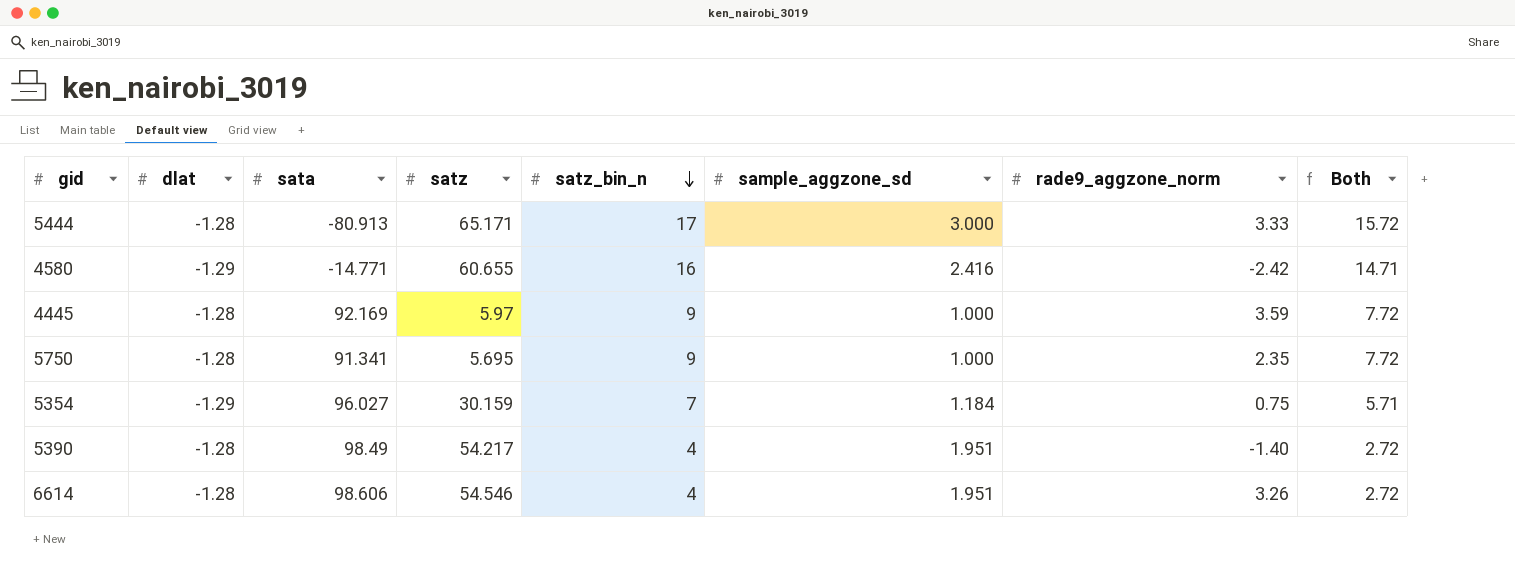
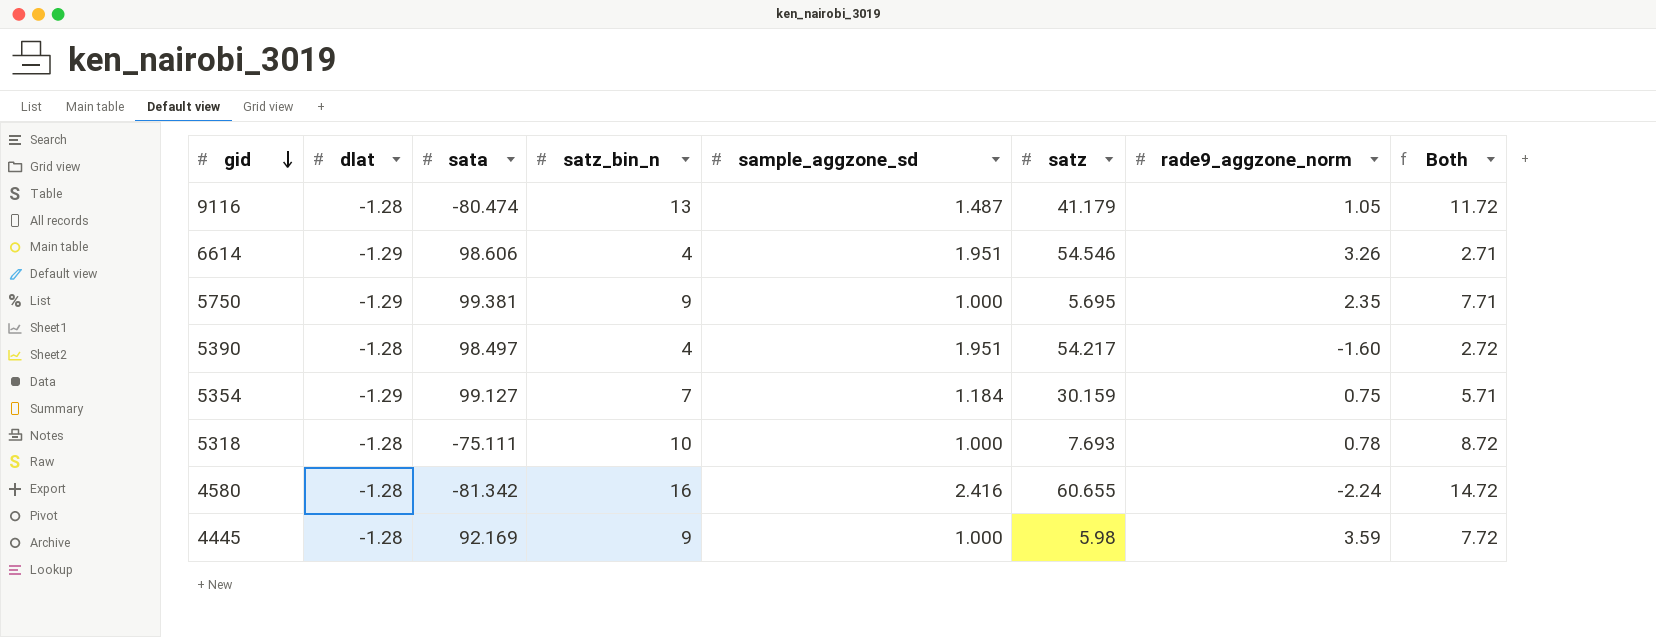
row order: satz_bin_n descending -> gid descending
column satz | position: 4 -> 6
row 5444: -1.28 | -80.913 | 65.171 | 17 | 3.000 | 3.33 | 15.72 -> none
row 9116: none -> -1.28 | -80.474 | 13 | 1.487 | 41.179 | 1.05 | 11.72
6614 | dlat: -1.28 -> -1.29
6614 | Both: 2.72 -> 2.71
5750 | dlat: -1.28 -> -1.29
5750 | sata: 91.341 -> 99.381
5750 | Both: 7.72 -> 7.71
5390 | sata: 98.49 -> 98.497
5390 | rade9_aggzone_norm: -1.40 -> -1.60
5354 | sata: 96.027 -> 99.127
row 5318: none -> -1.28 | -75.111 | 10 | 1.000 | 7.693 | 0.78 | 8.72
4580 | dlat: -1.29 -> -1.28
4580 | sata: -14.771 -> -81.342
4580 | rade9_aggzone_norm: -2.42 -> -2.24
4580 | Both: 14.71 -> 14.72
4445 | satz: 5.97 -> 5.98

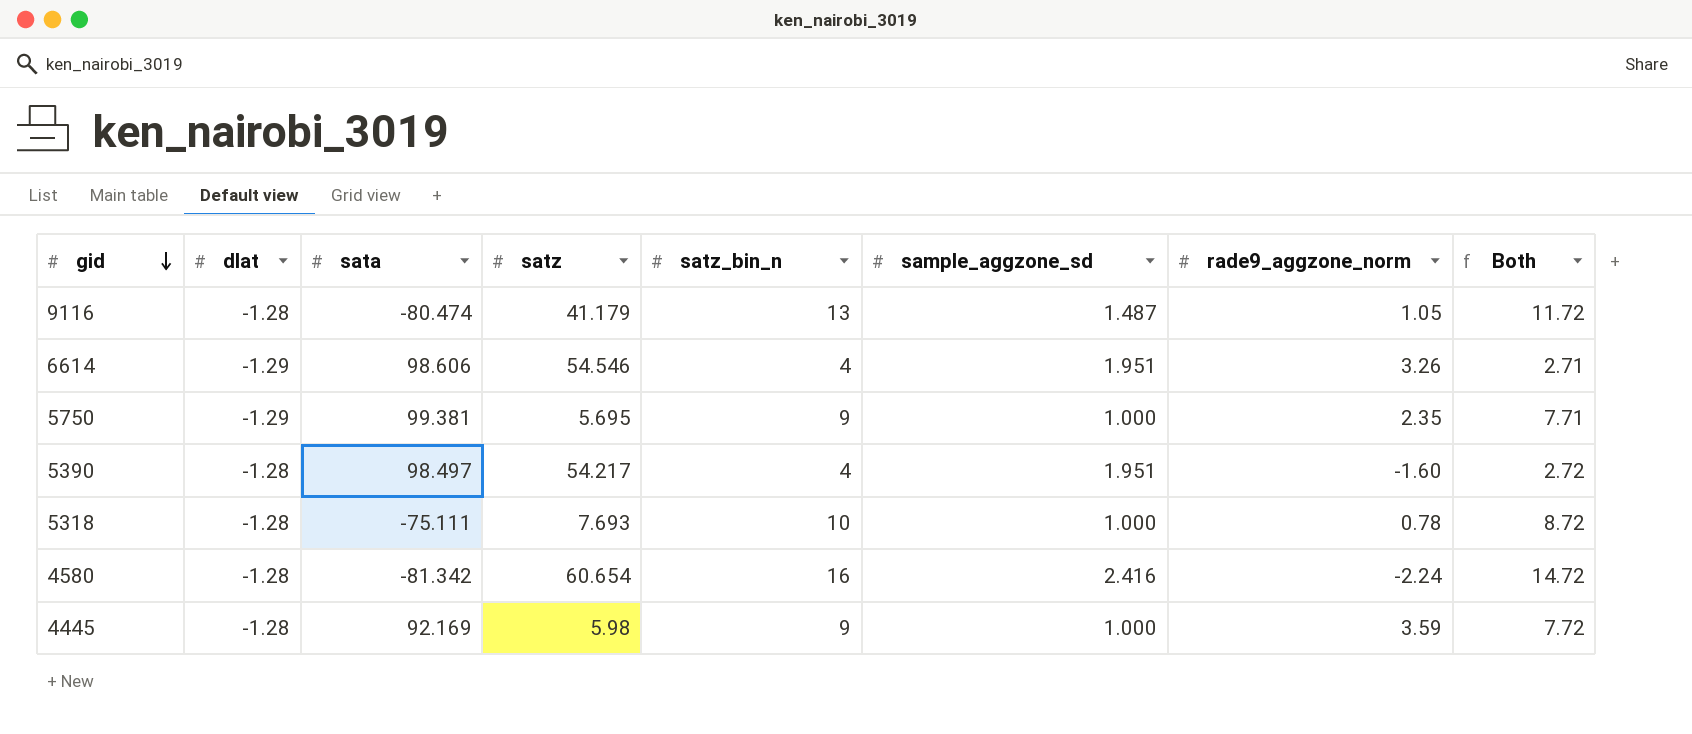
column satz | position: 6 -> 4
row 5354: -1.29 | 99.127 | 7 | 1.184 | 30.159 | 0.75 | 5.71 -> none
4580 | satz: 60.655 -> 60.654

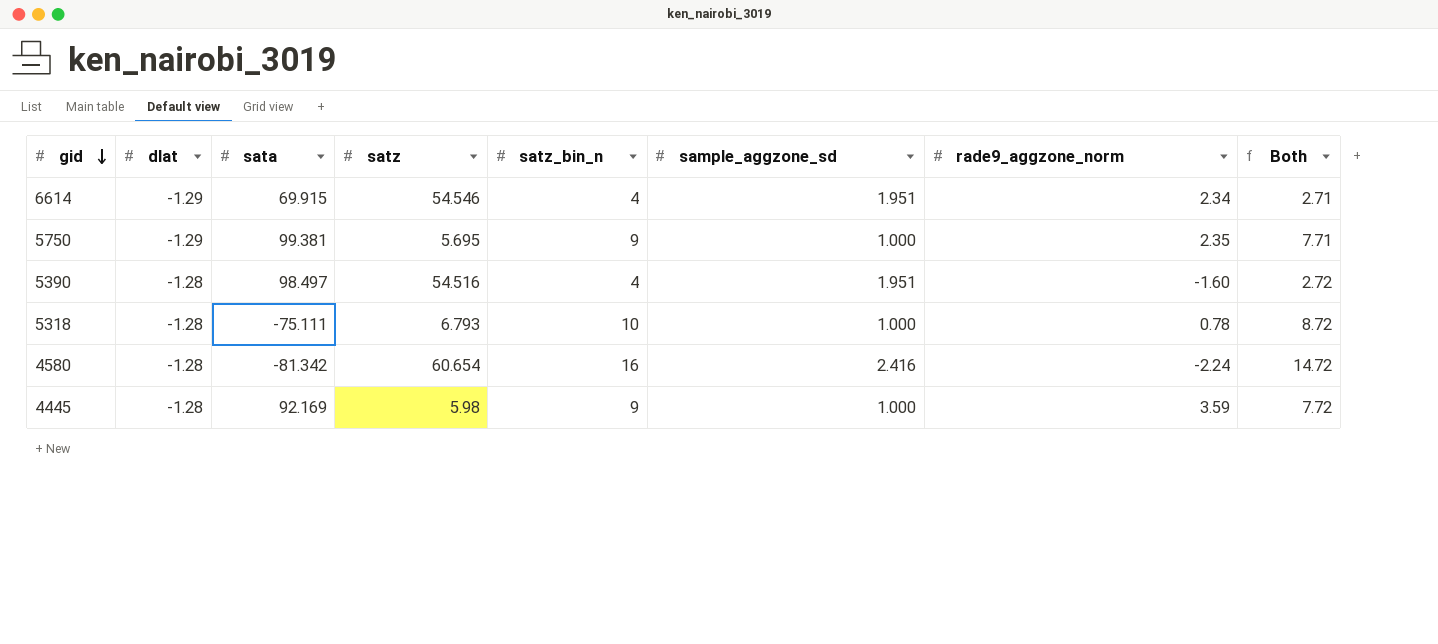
row 9116: -1.28 | -80.474 | 41.179 | 13 | 1.487 | 1.05 | 11.72 -> none
6614 | sata: 98.606 -> 69.915
6614 | rade9_aggzone_norm: 3.26 -> 2.34
5390 | satz: 54.217 -> 54.516
5318 | satz: 7.693 -> 6.793

